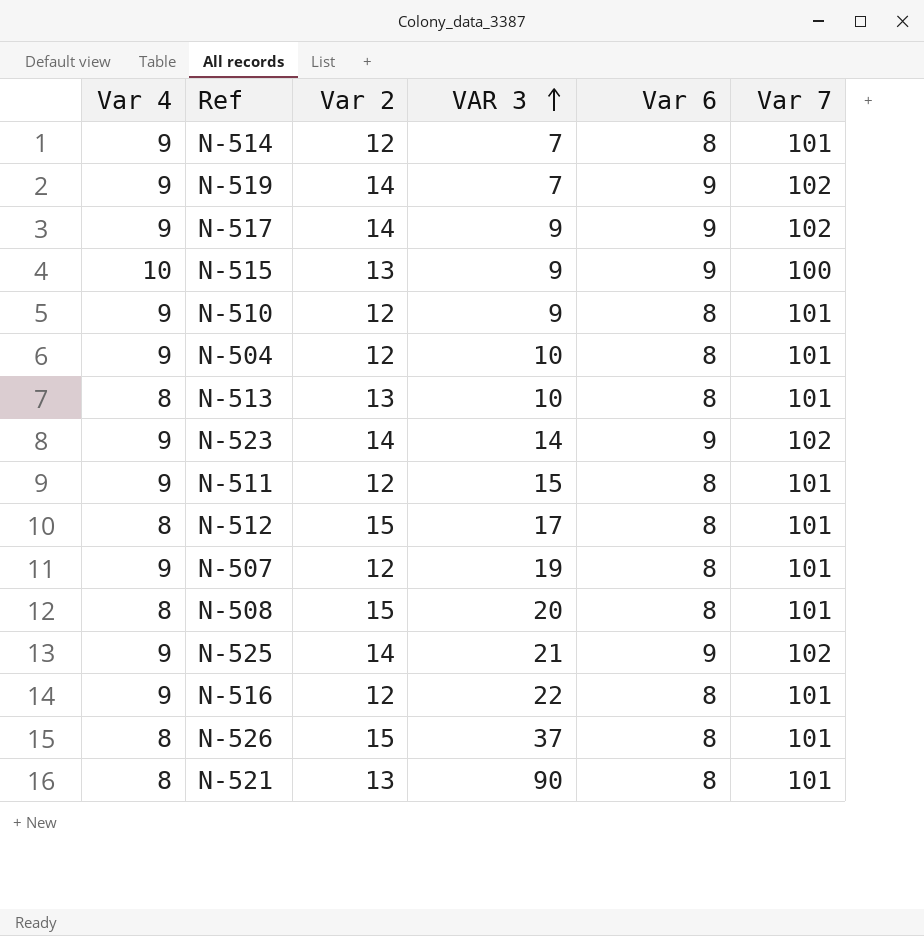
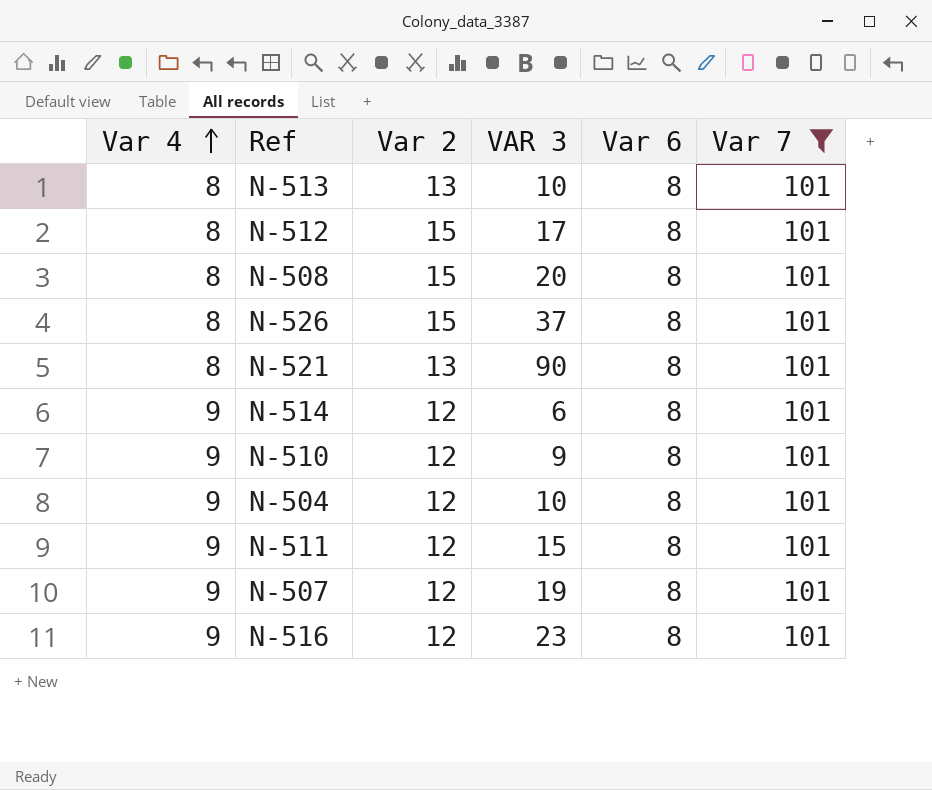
filter: none -> Var 7 = 101
row order: VAR 3 ascending -> Var 4 ascending
N-514 | VAR 3: 7 -> 6
N-516 | VAR 3: 22 -> 23

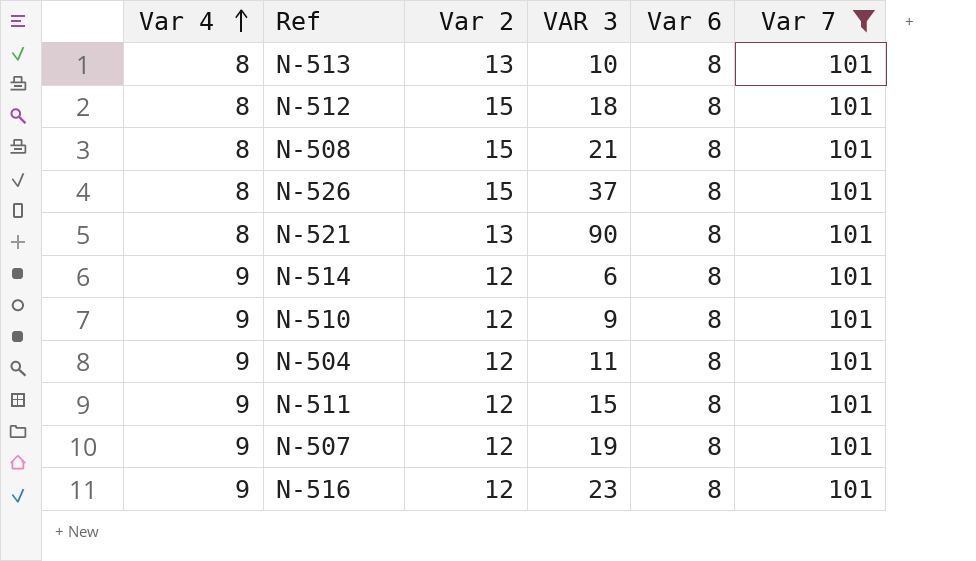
N-512 | VAR 3: 17 -> 18
N-508 | VAR 3: 20 -> 21
N-504 | VAR 3: 10 -> 11

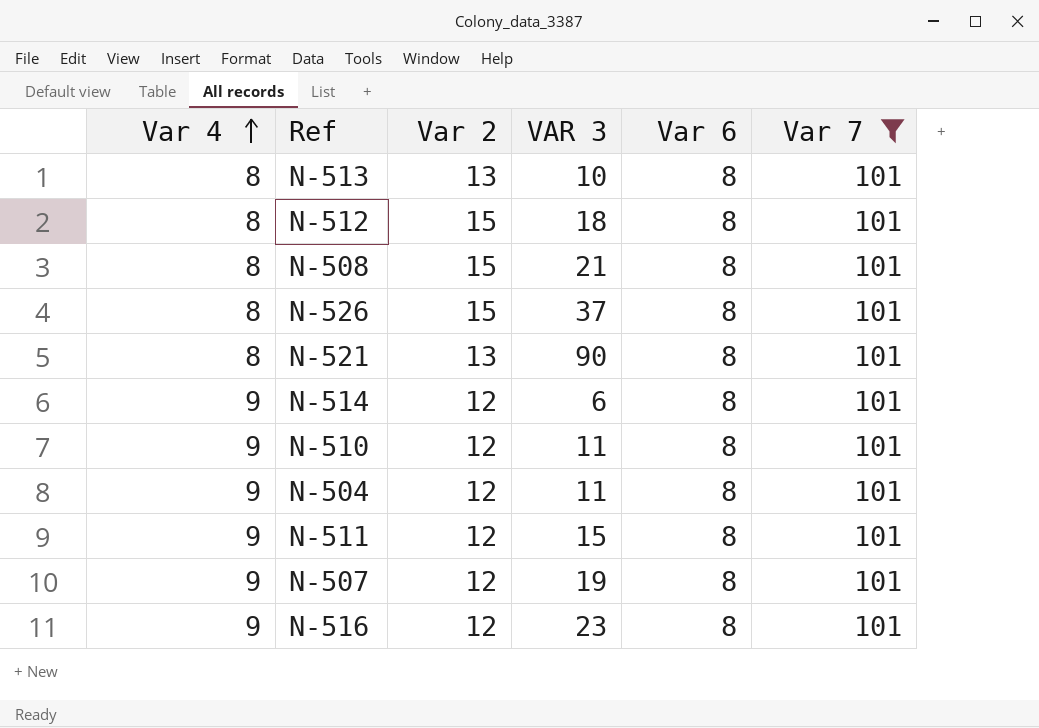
N-510 | VAR 3: 9 -> 11

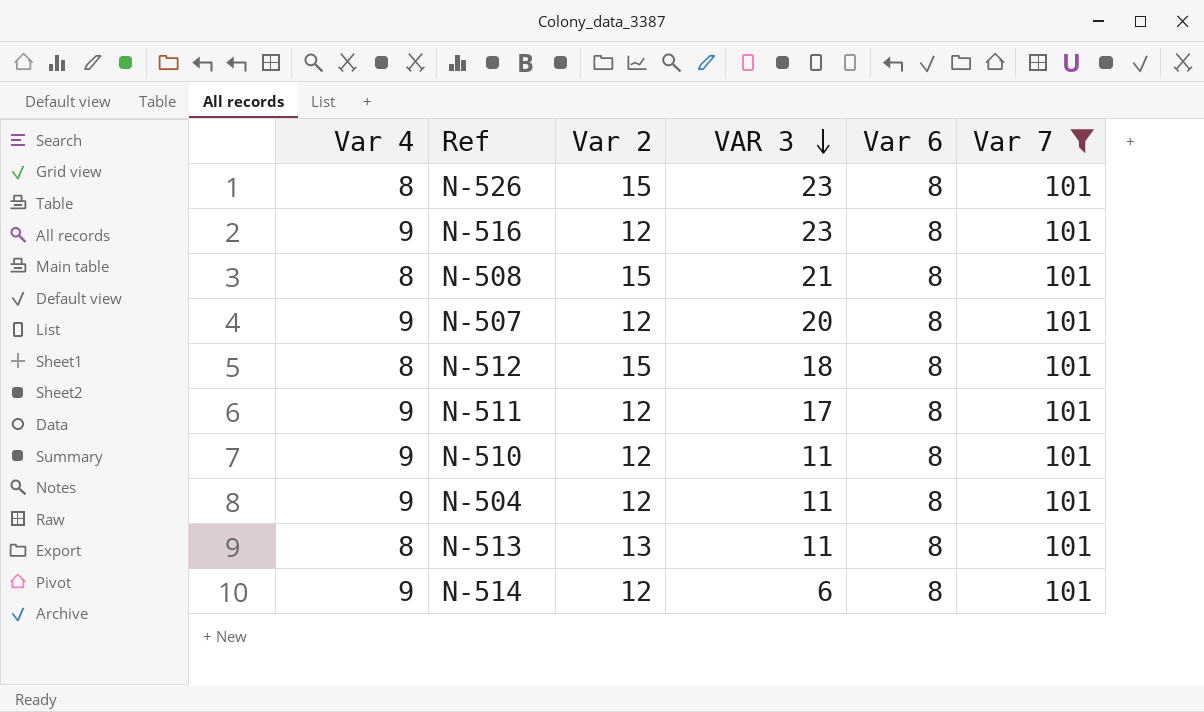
row order: Var 4 ascending -> VAR 3 descending
row N-521: 8 | 13 | 90 | 8 | 101 -> none
N-526 | VAR 3: 37 -> 23
N-507 | VAR 3: 19 -> 20
N-511 | VAR 3: 15 -> 17
N-513 | VAR 3: 10 -> 11

